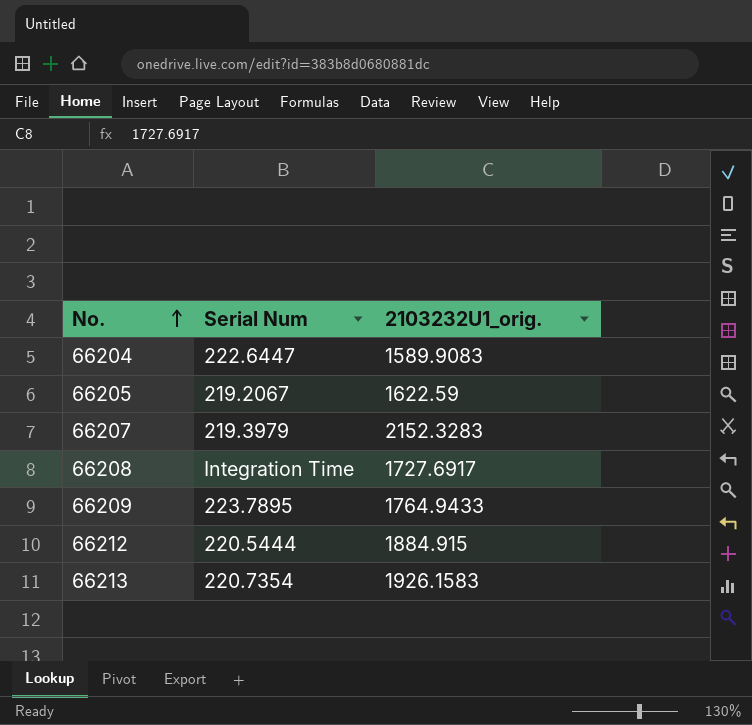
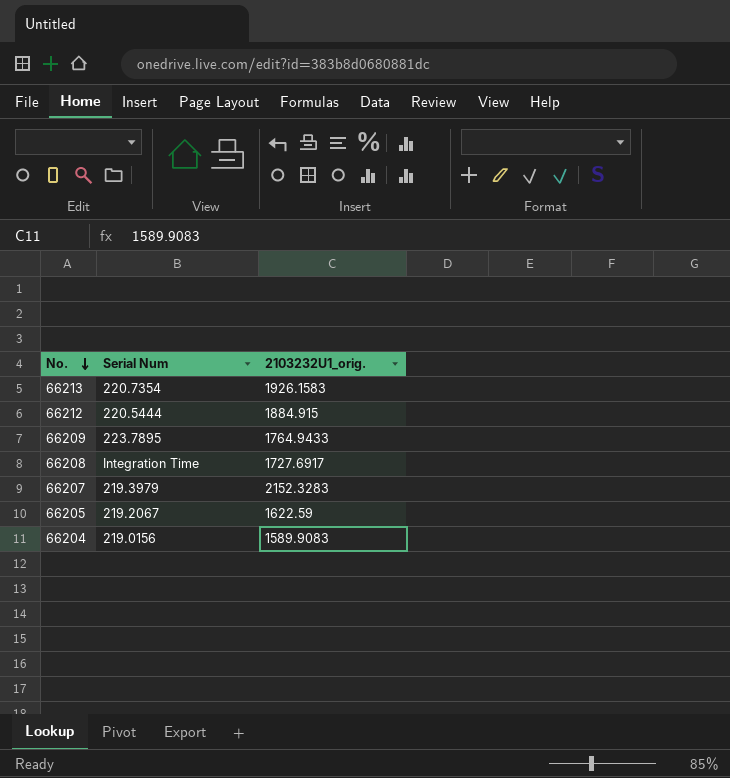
row order: No. ascending -> No. descending
66204 | Serial Num: 222.6447 -> 219.0156

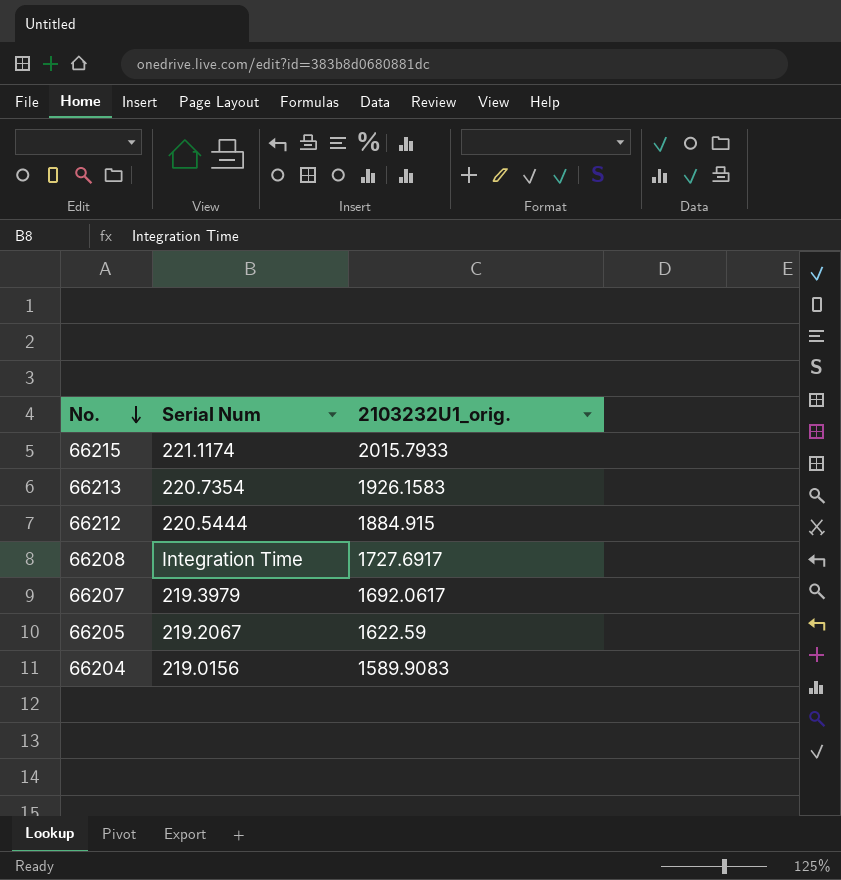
row 66209: 223.7895 | 1764.9433 -> none
row 66215: none -> 221.1174 | 2015.7933
66207 | 2103232U1_orig.: 2152.3283 -> 1692.0617

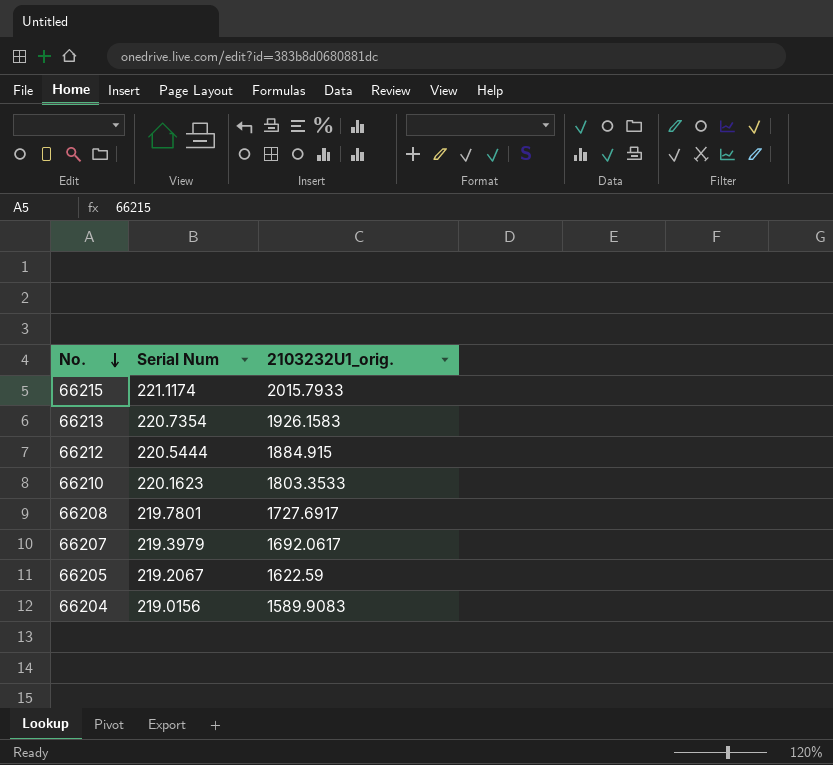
row 66210: none -> 220.1623 | 1803.3533
66208 | Serial Num: Integration Time -> 219.7801

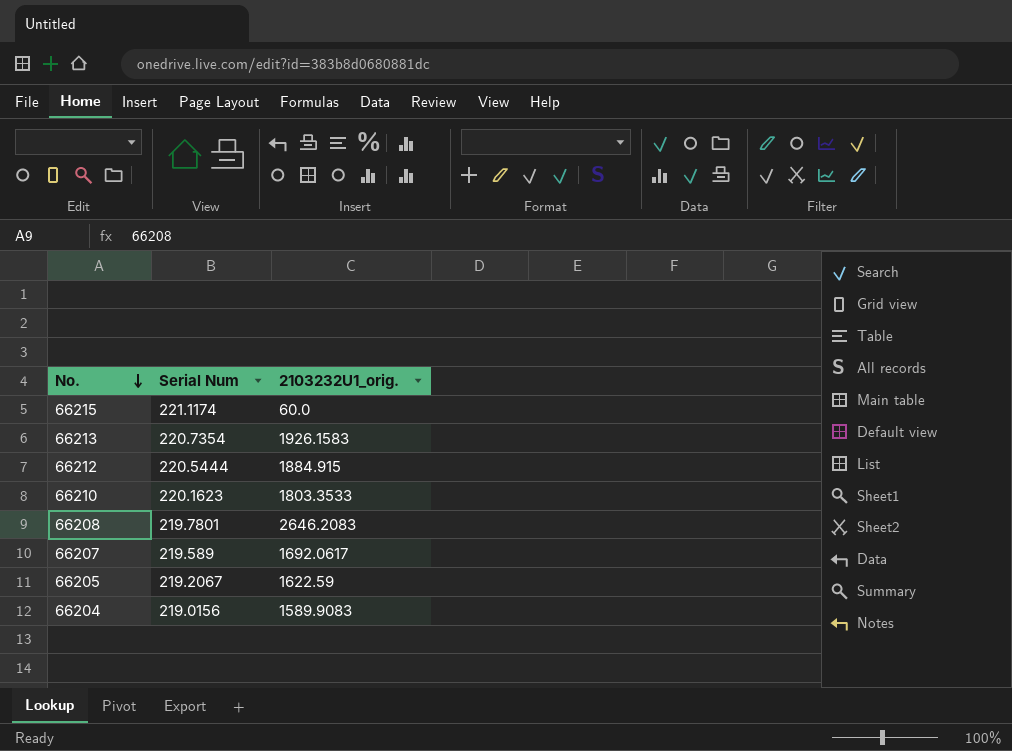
66215 | 2103232U1_orig.: 2015.7933 -> 60.0
66208 | 2103232U1_orig.: 1727.6917 -> 2646.2083
66207 | Serial Num: 219.3979 -> 219.589

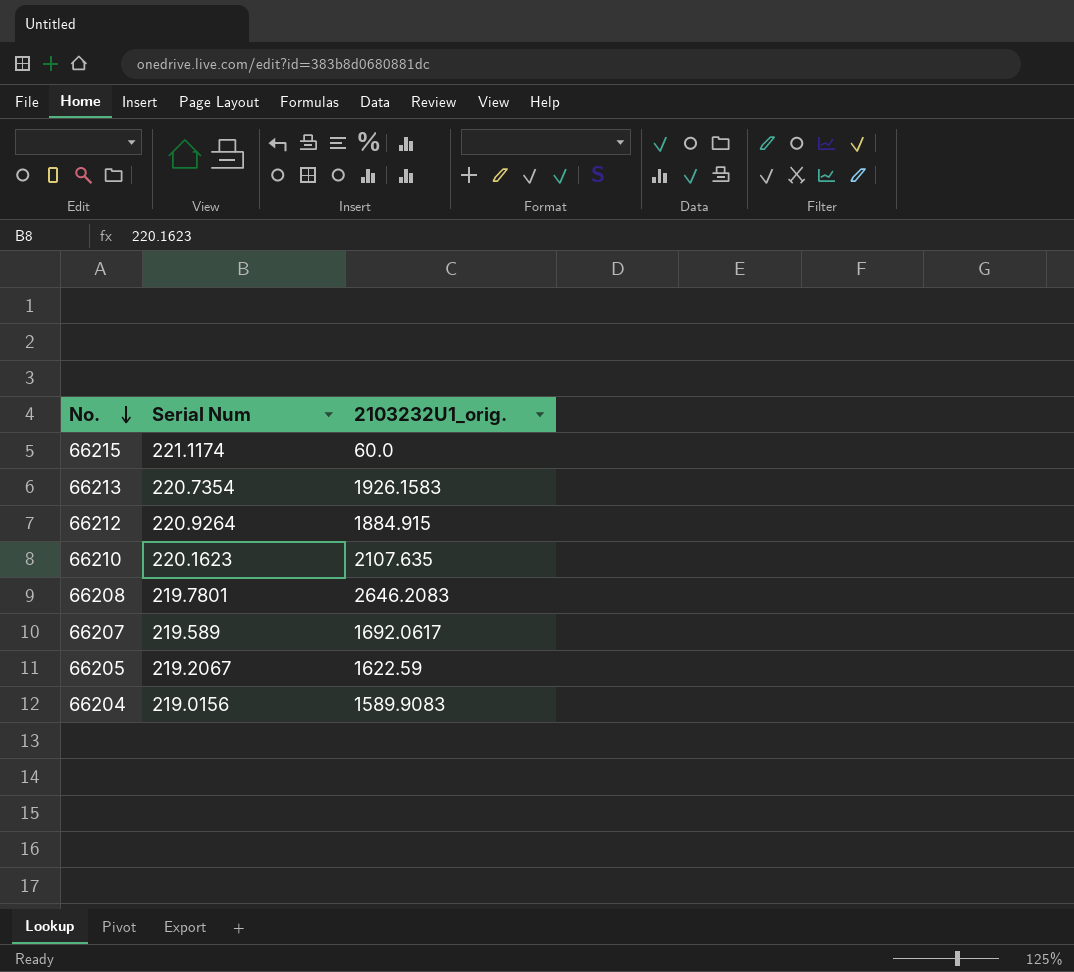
66212 | Serial Num: 220.5444 -> 220.9264
66210 | 2103232U1_orig.: 1803.3533 -> 2107.635

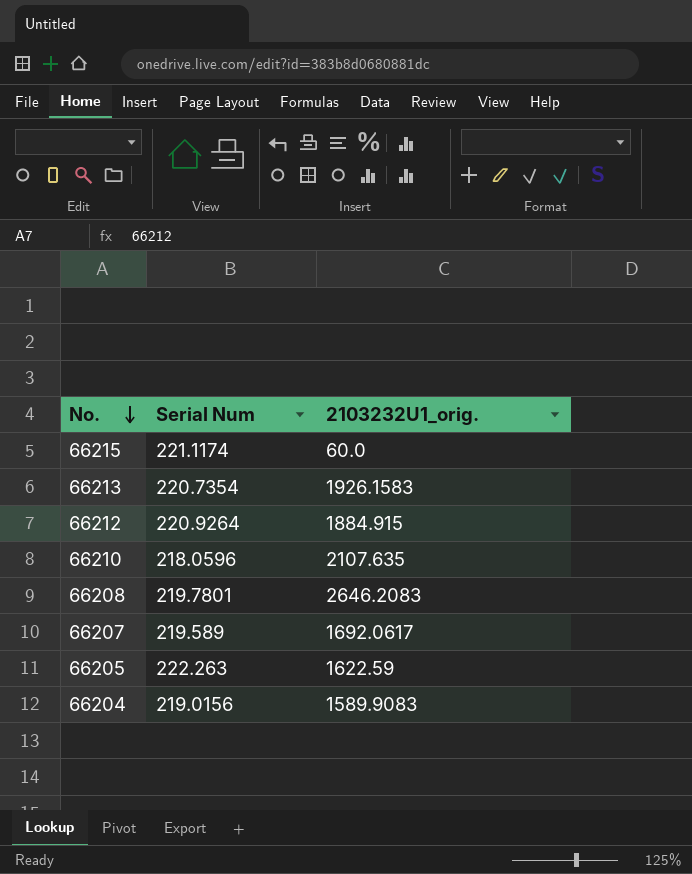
66210 | Serial Num: 220.1623 -> 218.0596
66205 | Serial Num: 219.2067 -> 222.263

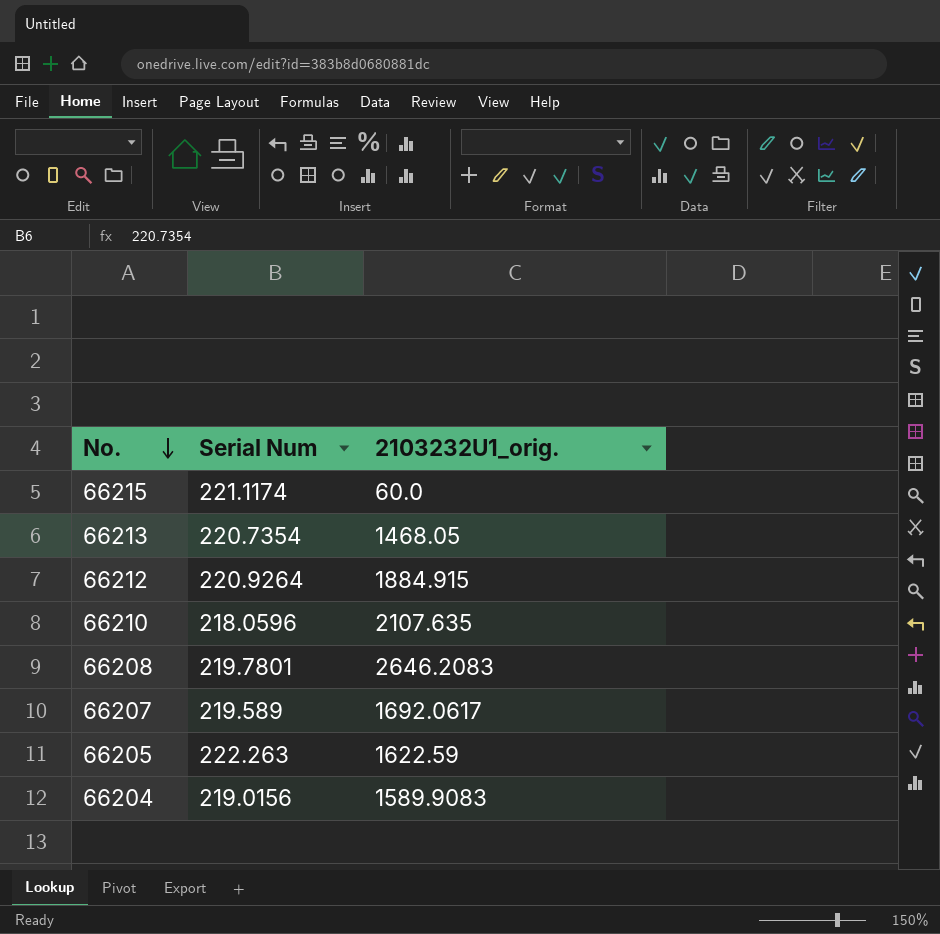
66213 | 2103232U1_orig.: 1926.1583 -> 1468.05

